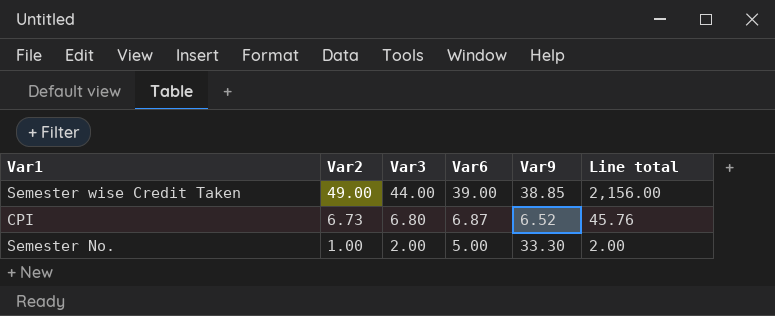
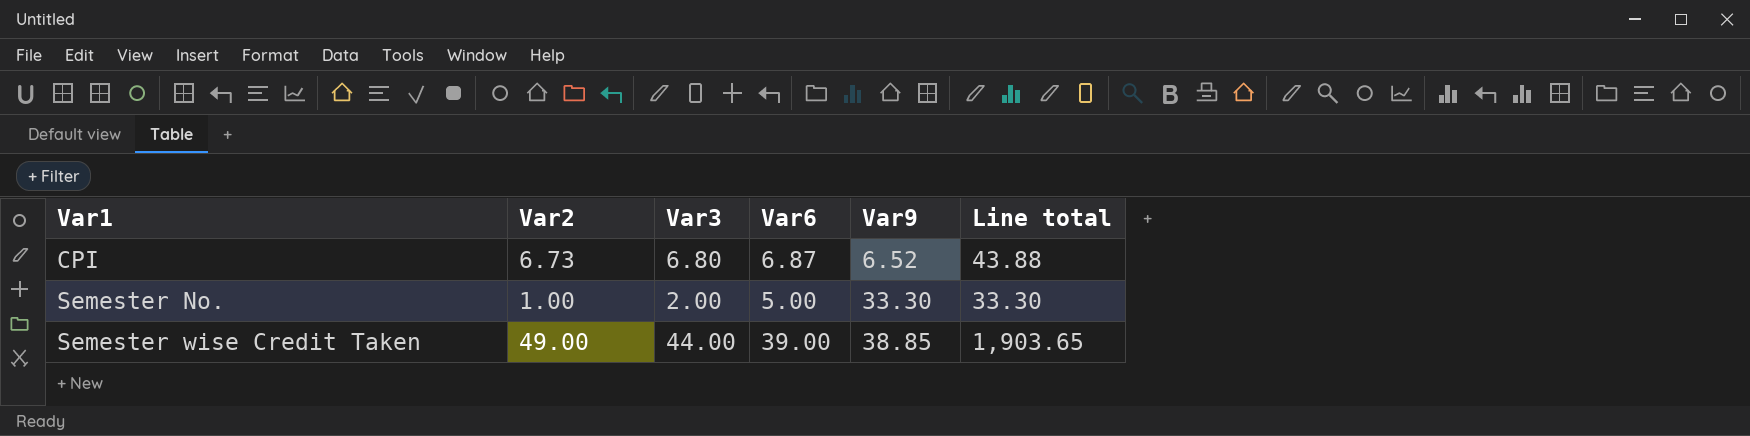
row order: Var2 descending -> Var1 ascending
column Line total | formula: [Var2] * [Var3] -> [Var2] * [Var9]

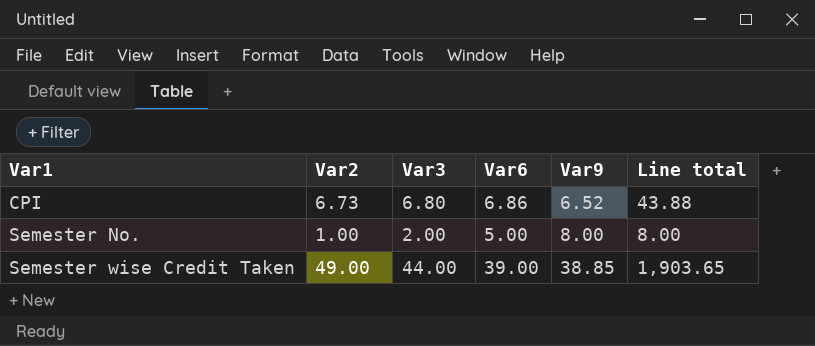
CPI | Var6: 6.87 -> 6.86
Semester No. | Var9: 33.30 -> 8.00
Semester No. | Line total: 33.30 -> 8.00

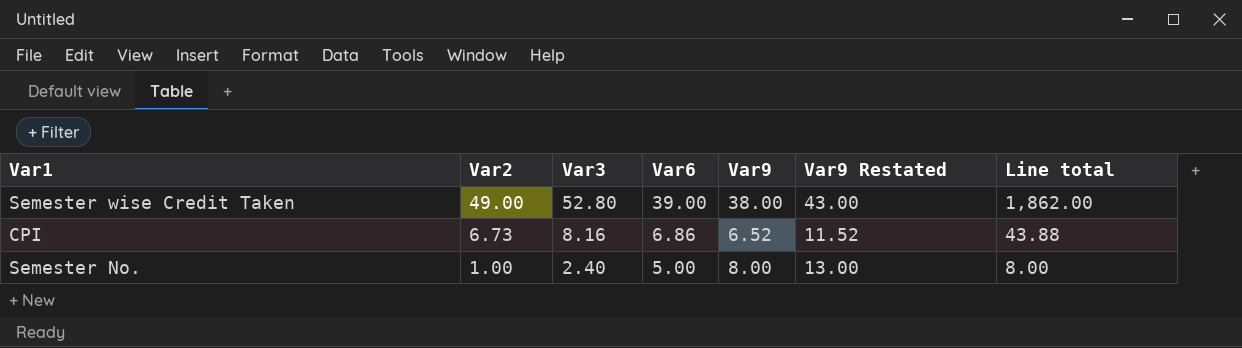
row order: Var1 ascending -> Var2 descending
column Var9 Restated | formula: none -> [Var9] + 5
Semester wise Credit Taken | Var3: 44.00 -> 52.80
Semester wise Credit Taken | Var9: 38.85 -> 38.00
Semester wise Credit Taken | Line total: 1,903.65 -> 1,862.00
CPI | Var3: 6.80 -> 8.16
Semester No. | Var3: 2.00 -> 2.40

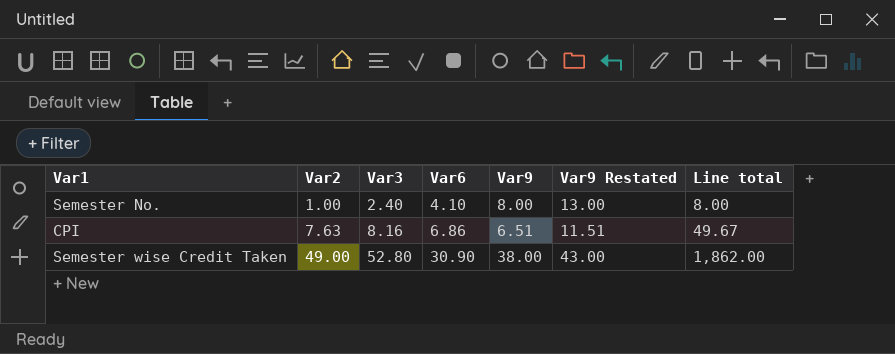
row order: Var2 descending -> Var2 ascending
Semester No. | Var6: 5.00 -> 4.10
CPI | Var2: 6.73 -> 7.63
CPI | Var9: 6.52 -> 6.51
CPI | Var9 Restated: 11.52 -> 11.51
CPI | Line total: 43.88 -> 49.67
Semester wise Credit Taken | Var6: 39.00 -> 30.90

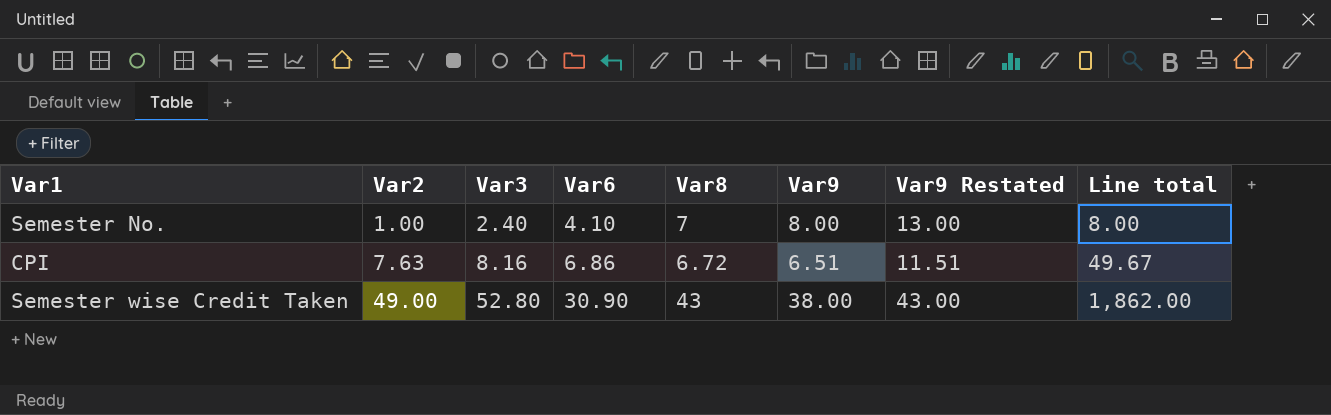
column Var8 | position: none -> 5

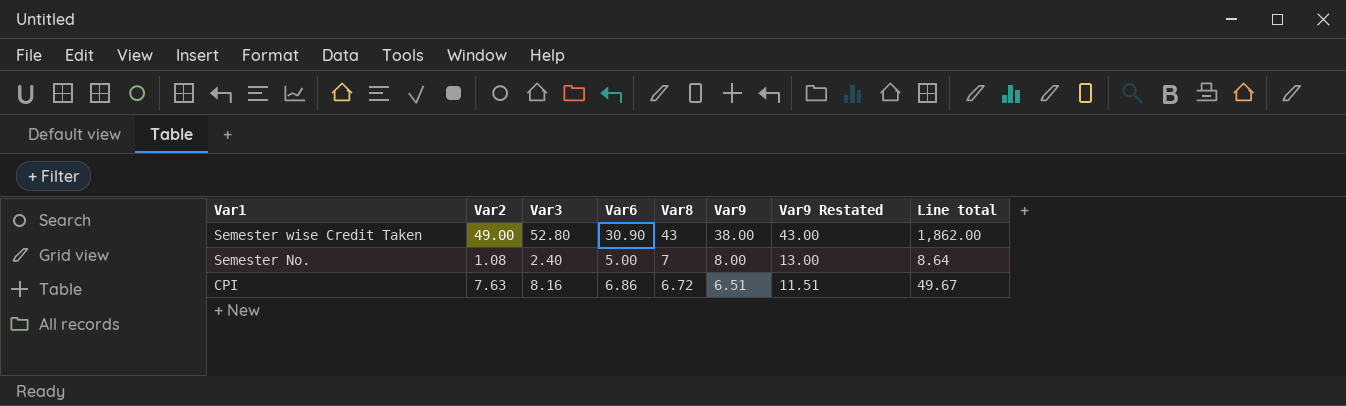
row order: Var2 ascending -> Var1 descending
Semester No. | Var2: 1.00 -> 1.08
Semester No. | Var6: 4.10 -> 5.00
Semester No. | Line total: 8.00 -> 8.64

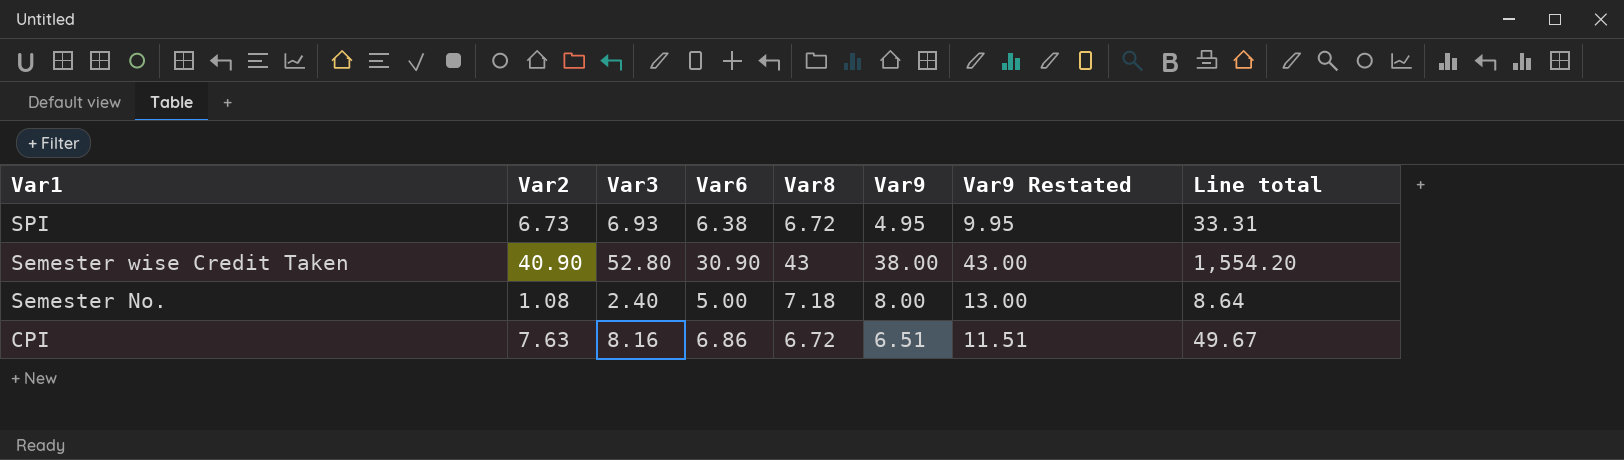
row SPI: none -> 6.73 | 6.93 | 6.38 | 6.72 | 4.95 | 9.95 | 33.31
Semester wise Credit Taken | Var2: 49.00 -> 40.90
Semester wise Credit Taken | Line total: 1,862.00 -> 1,554.20
Semester No. | Var8: 7 -> 7.18

